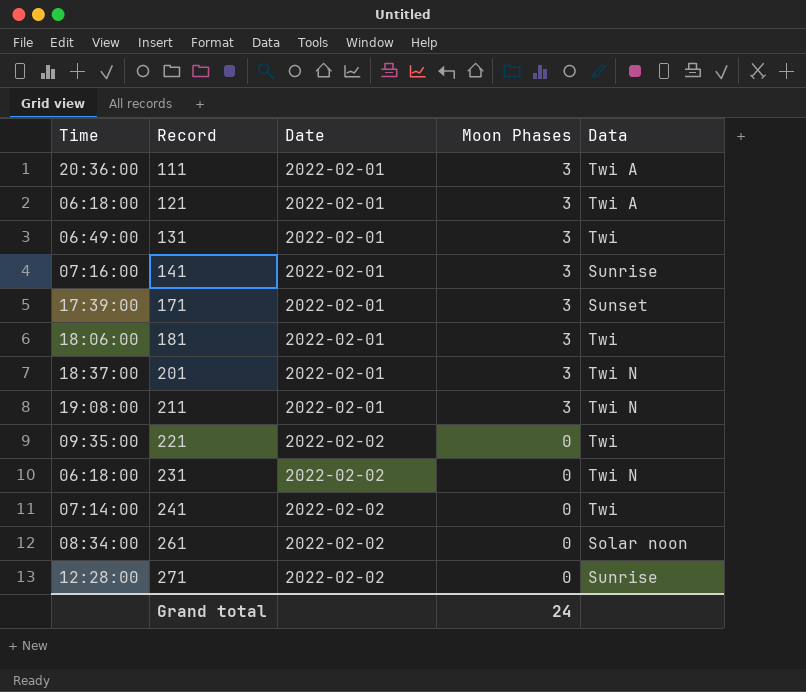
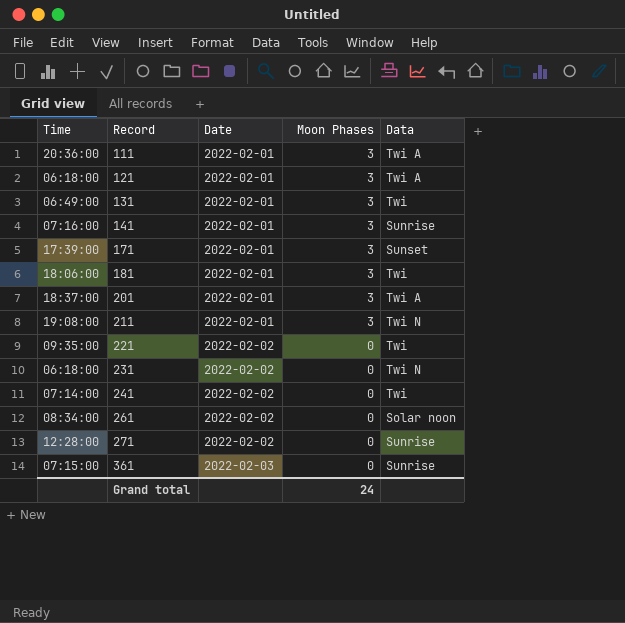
201 | Data: Twi N -> Twi A
row 361: none -> 07:15:00 | 2022-02-03 | 0 | Sunrise

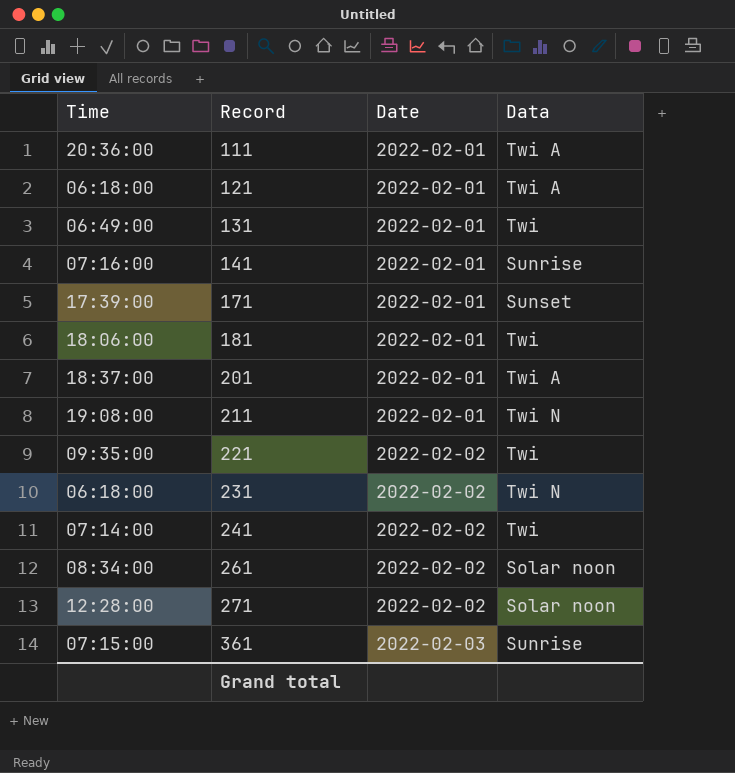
column Moon Phases | position: 4 -> none
271 | Data: Sunrise -> Solar noon

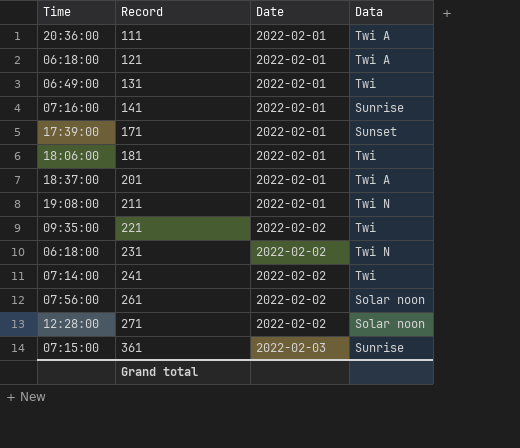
261 | Time: 08:34:00 -> 07:56:00

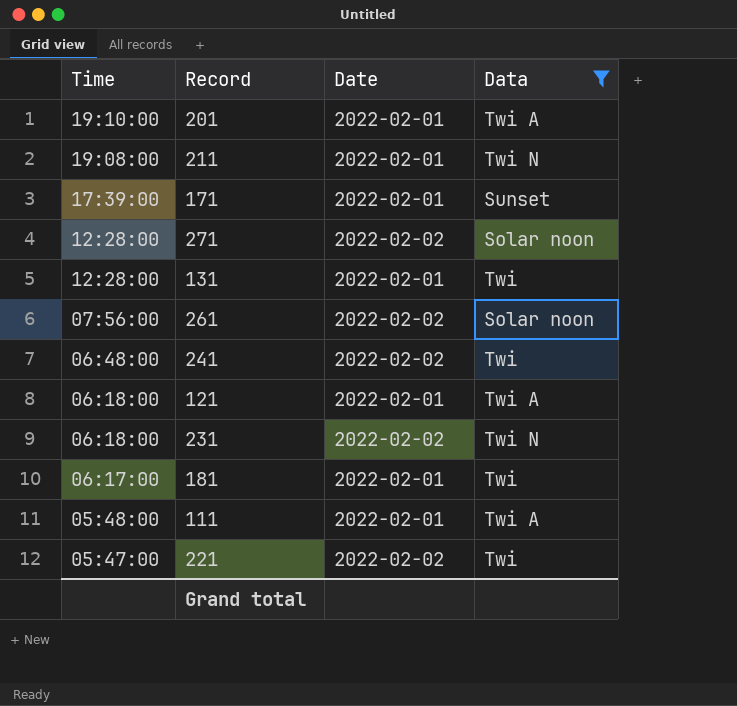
filter: none -> Data != Sunrise
row order: Record ascending -> Time descending
201 | Time: 18:37:00 -> 19:10:00
131 | Time: 06:49:00 -> 12:28:00
241 | Time: 07:14:00 -> 06:48:00
181 | Time: 18:06:00 -> 06:17:00
111 | Time: 20:36:00 -> 05:48:00
221 | Time: 09:35:00 -> 05:47:00

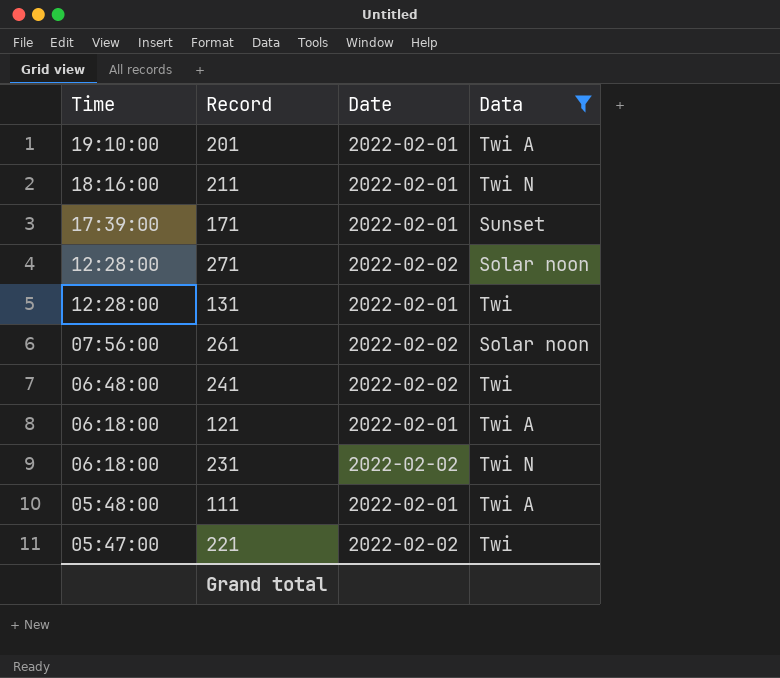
row 181: 06:17:00 | 2022-02-01 | Twi -> none
211 | Time: 19:08:00 -> 18:16:00

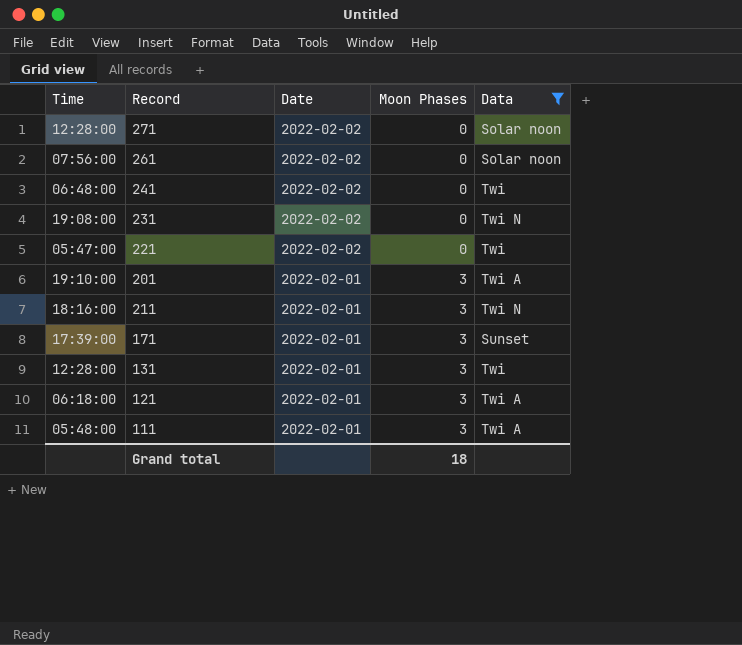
row order: Time descending -> Date descending
column Moon Phases | position: none -> 4
231 | Time: 06:18:00 -> 19:08:00

